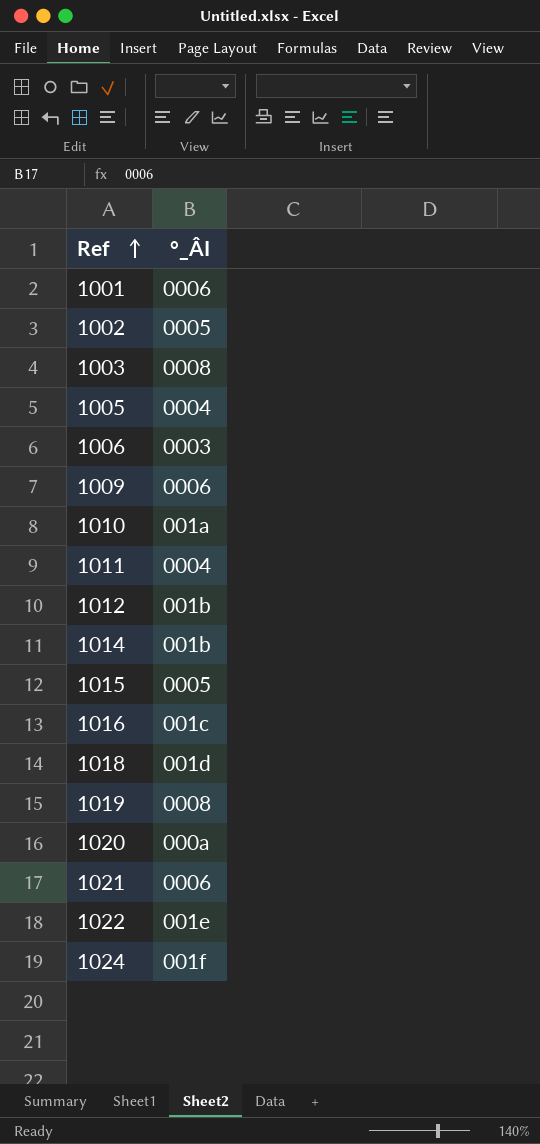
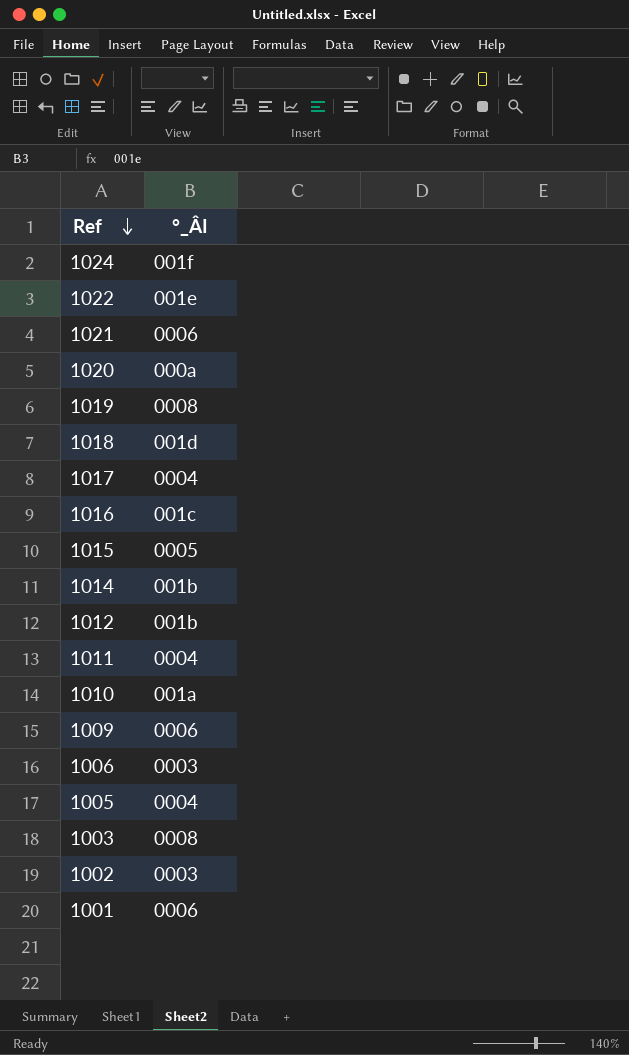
row order: Ref ascending -> Ref descending
row 1017: none -> 0004
1002 | °_ÂI: 0005 -> 0003

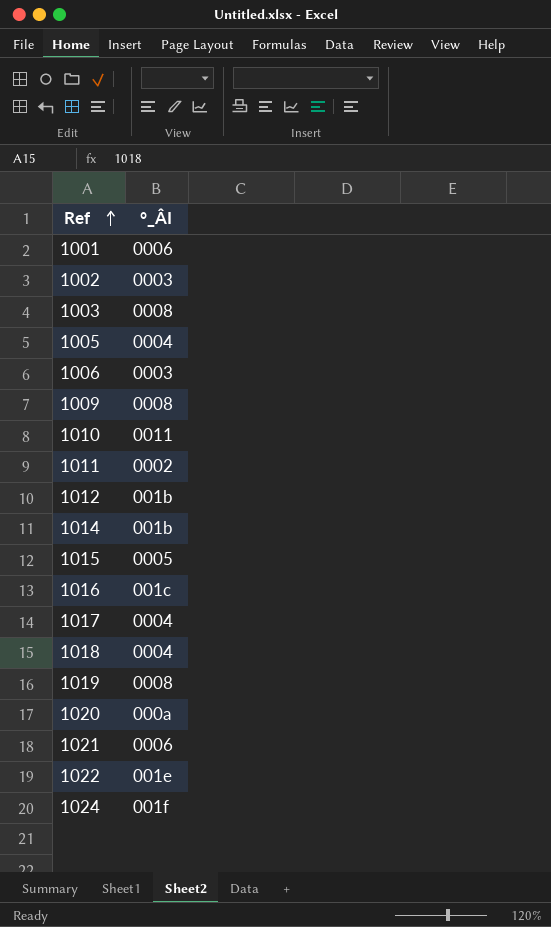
row order: Ref descending -> Ref ascending
1009 | °_ÂI: 0006 -> 0008
1010 | °_ÂI: 001a -> 0011
1011 | °_ÂI: 0004 -> 0002
1018 | °_ÂI: 001d -> 0004

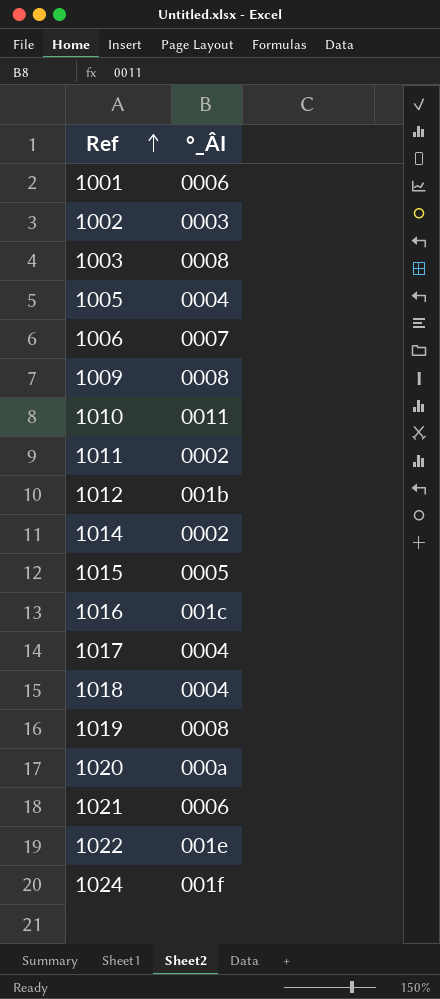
1006 | °_ÂI: 0003 -> 0007
1014 | °_ÂI: 001b -> 0002

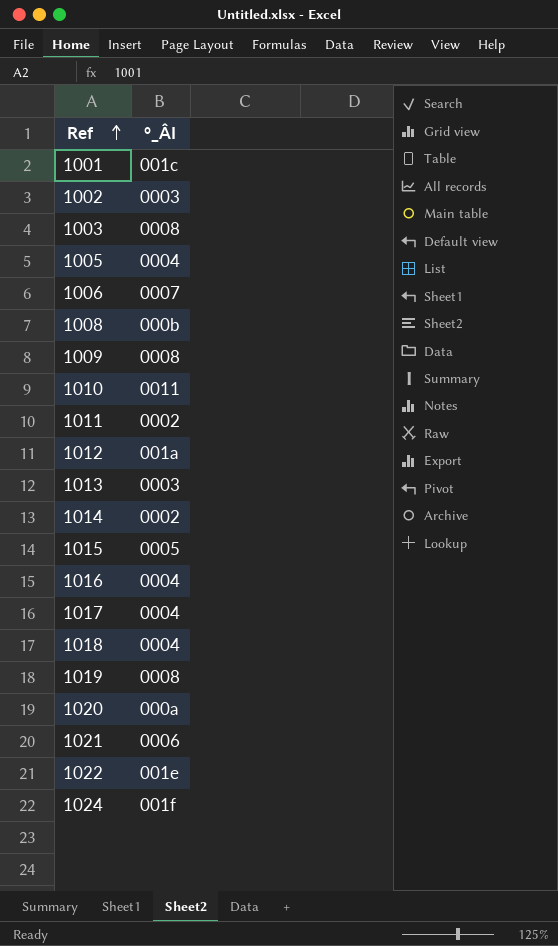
1001 | °_ÂI: 0006 -> 001c
row 1008: none -> 000b
1012 | °_ÂI: 001b -> 001a
row 1013: none -> 0003
1016 | °_ÂI: 001c -> 0004

